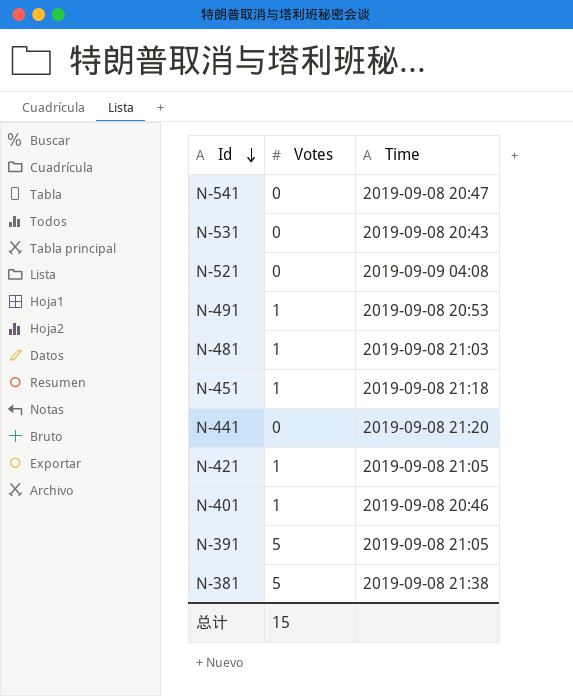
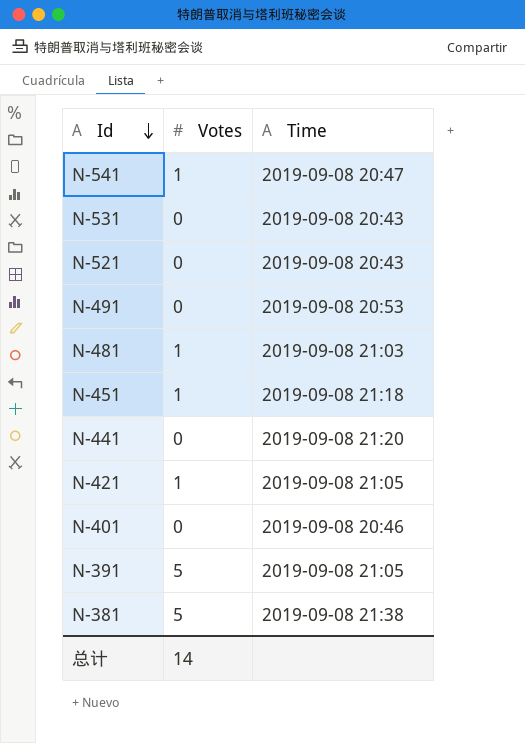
N-541 | Votes: 0 -> 1
N-521 | Time: 2019-09-09 04:08 -> 2019-09-08 20:43
N-491 | Votes: 1 -> 0
N-401 | Votes: 1 -> 0
总计 | Votes: 15 -> 14

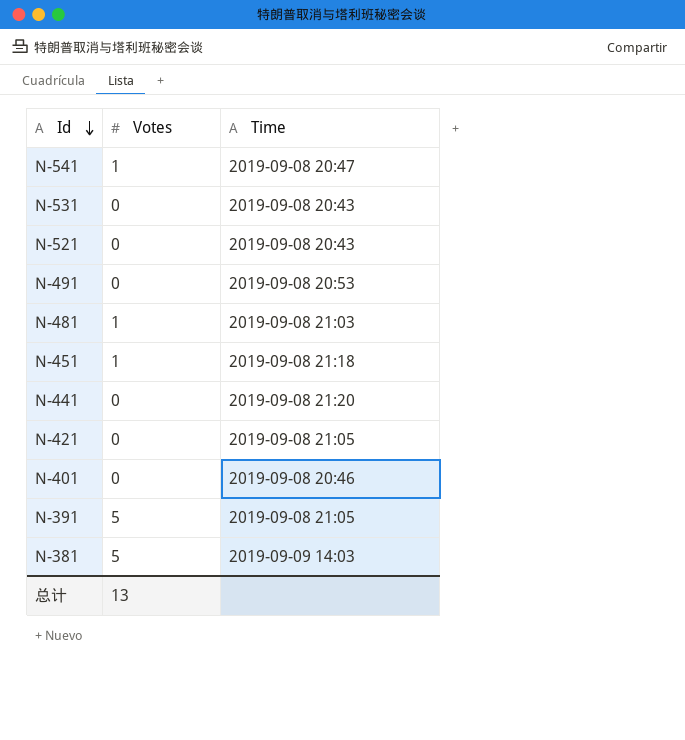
N-421 | Votes: 1 -> 0
N-381 | Time: 2019-09-08 21:38 -> 2019-09-09 14:03
总计 | Votes: 14 -> 13

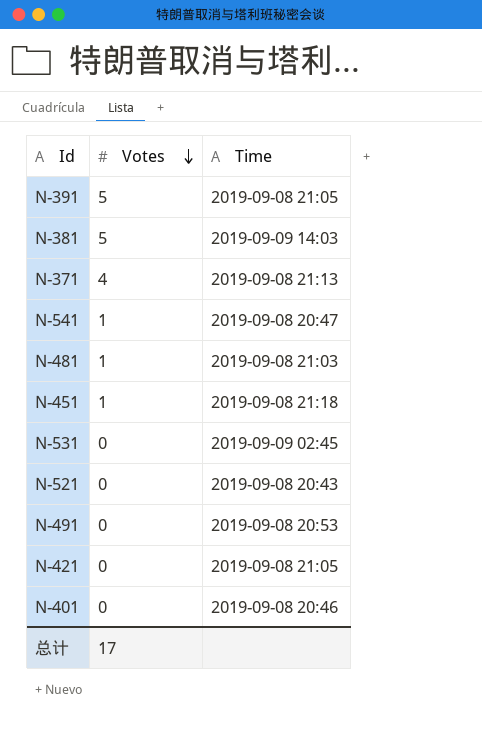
row order: Id descending -> Votes descending
row N-441: 0 | 2019-09-08 21:20 -> none
row N-371: none -> 4 | 2019-09-08 21:13
N-531 | Time: 2019-09-08 20:43 -> 2019-09-09 02:45
总计 | Votes: 13 -> 17

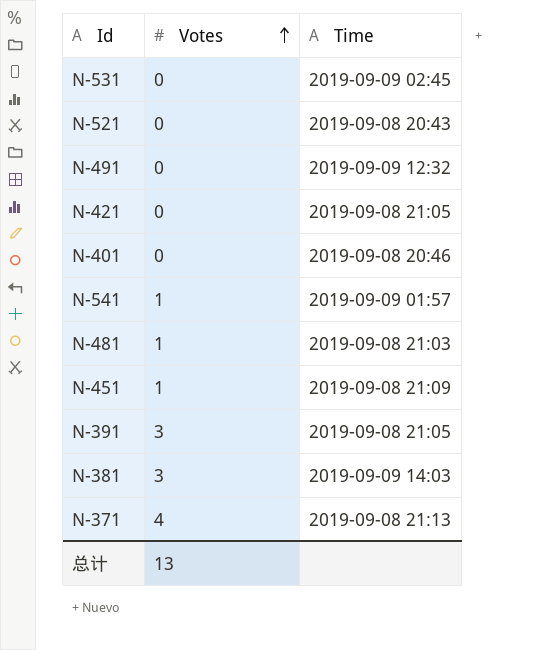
row order: Votes descending -> Votes ascending
N-491 | Time: 2019-09-08 20:53 -> 2019-09-09 12:32
N-541 | Time: 2019-09-08 20:47 -> 2019-09-09 01:57
N-451 | Time: 2019-09-08 21:18 -> 2019-09-08 21:09
N-391 | Votes: 5 -> 3
N-381 | Votes: 5 -> 3
总计 | Votes: 17 -> 13

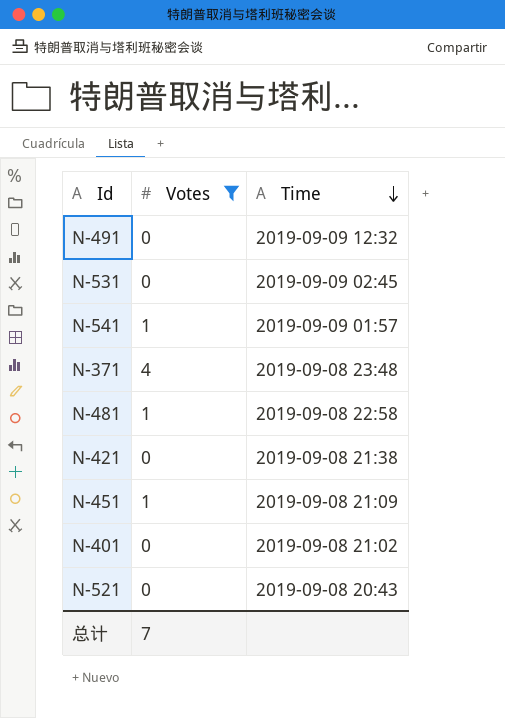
filter: none -> Votes != 3
row order: Votes ascending -> Time descending
N-371 | Time: 2019-09-08 21:13 -> 2019-09-08 23:48
N-481 | Time: 2019-09-08 21:03 -> 2019-09-08 22:58
N-421 | Time: 2019-09-08 21:05 -> 2019-09-08 21:38
N-401 | Time: 2019-09-08 20:46 -> 2019-09-08 21:02
总计 | Votes: 13 -> 7

